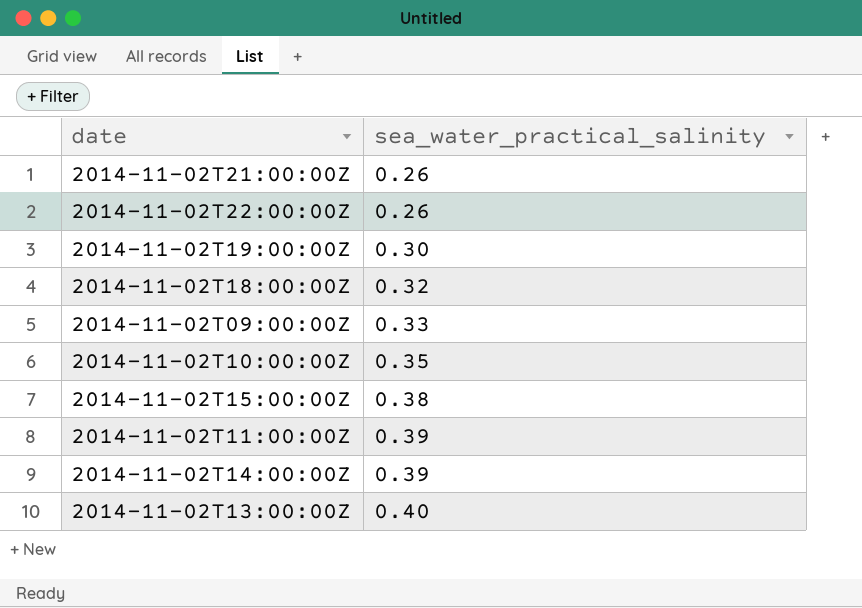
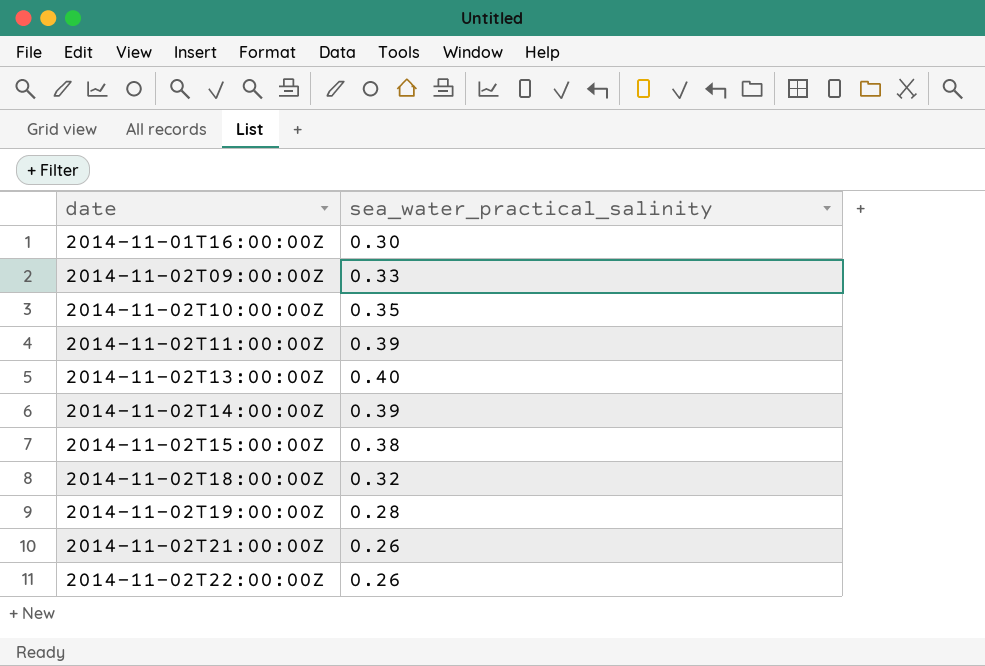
row order: sea_water_practical_salinity ascending -> date ascending
row 2014-11-01T16:00:00Z: none -> 0.30
2014-11-02T19:00:00Z | sea_water_practical_salinity: 0.30 -> 0.28

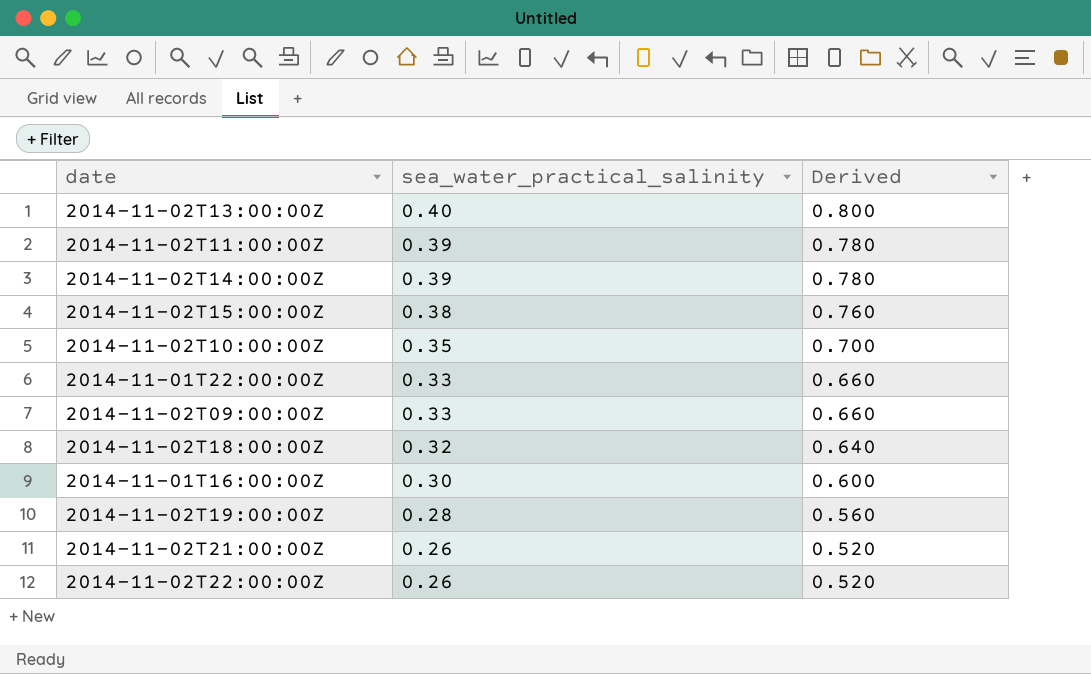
row order: date ascending -> sea_water_practical_salinity descending
column Derived | formula: none -> [sea_water_practical_salinity] * 2
row 2014-11-01T22:00:00Z: none -> 0.33 | 0.660

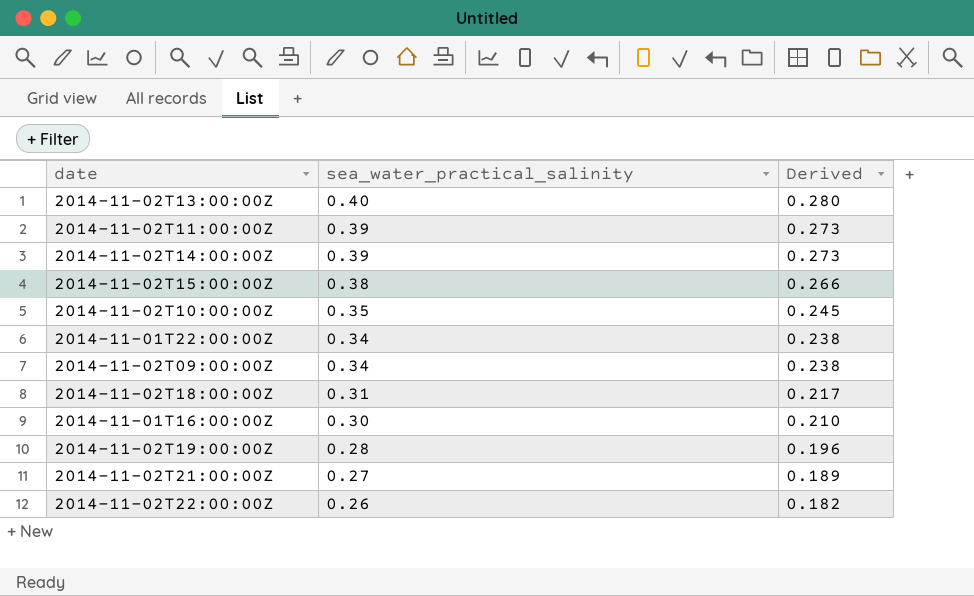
column Derived | formula: [sea_water_practical_salinity] * 2 -> [sea_water_practical_salinity] * 0.7
2014-11-01T22:00:00Z | sea_water_practical_salinity: 0.33 -> 0.34
2014-11-02T09:00:00Z | sea_water_practical_salinity: 0.33 -> 0.34
2014-11-02T18:00:00Z | sea_water_practical_salinity: 0.32 -> 0.31
2014-11-02T21:00:00Z | sea_water_practical_salinity: 0.26 -> 0.27

